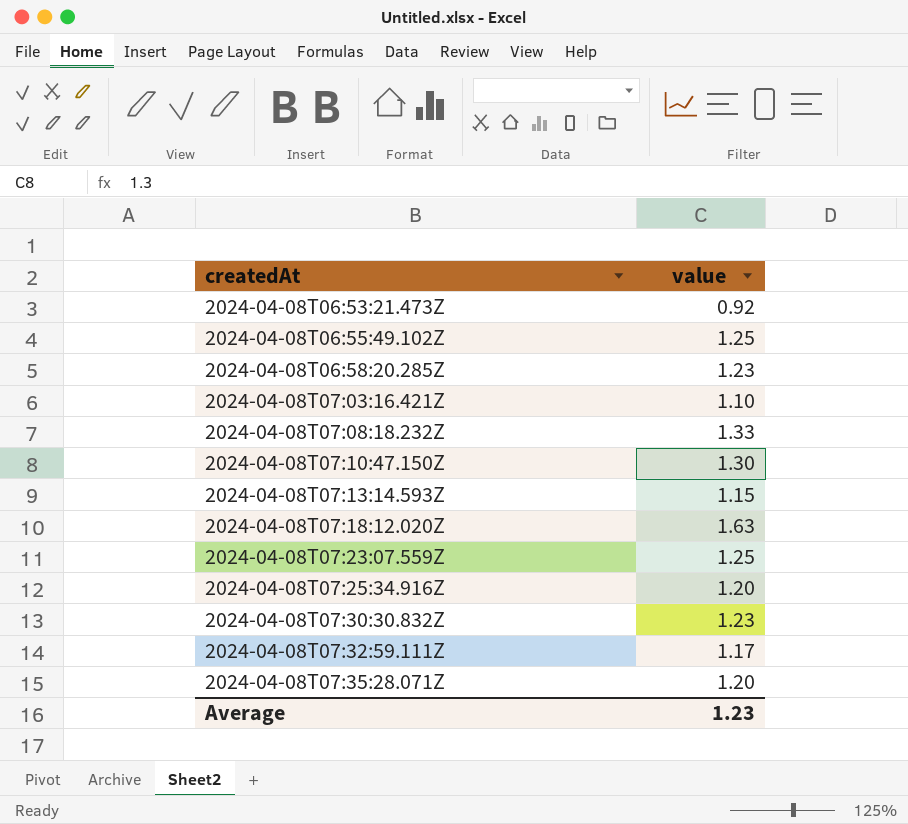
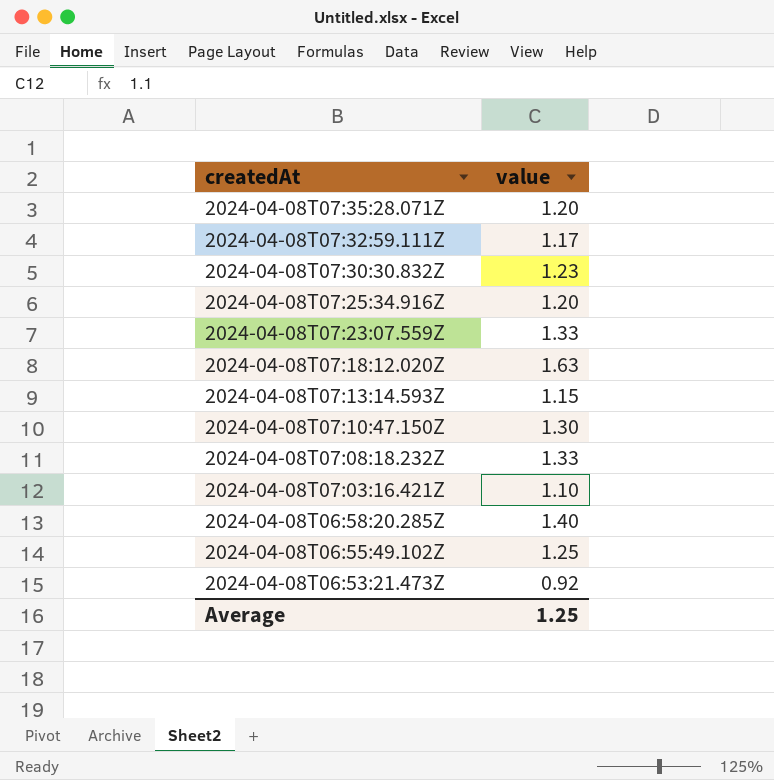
row order: createdAt ascending -> createdAt descending
2024-04-08T07:23:07.559Z | value: 1.25 -> 1.33
2024-04-08T06:58:20.285Z | value: 1.23 -> 1.40
Average | value: 1.23 -> 1.25

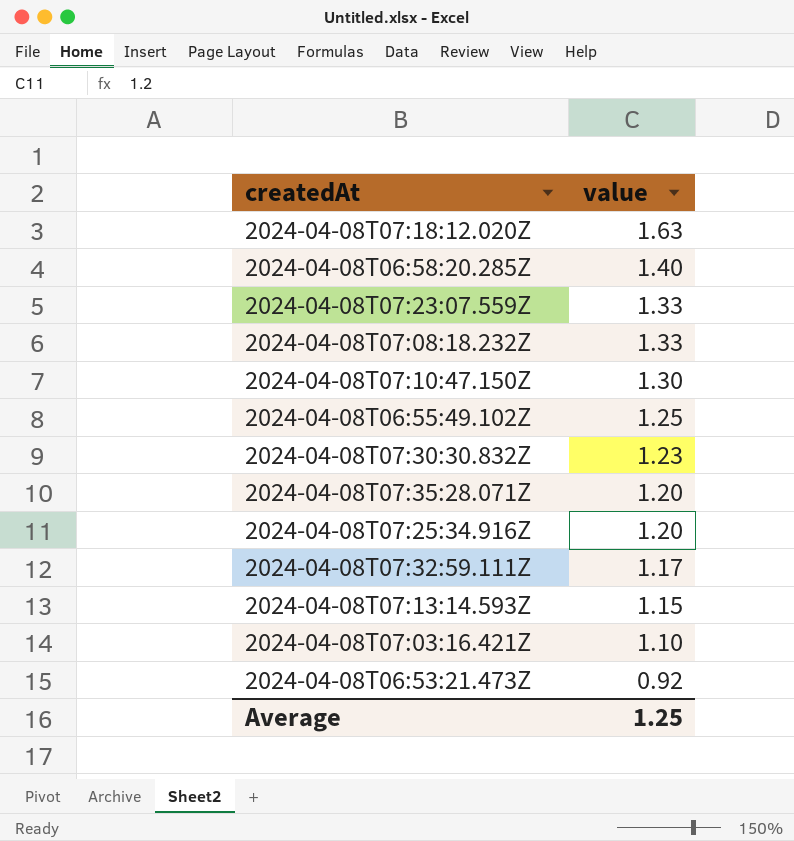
row order: createdAt descending -> value descending

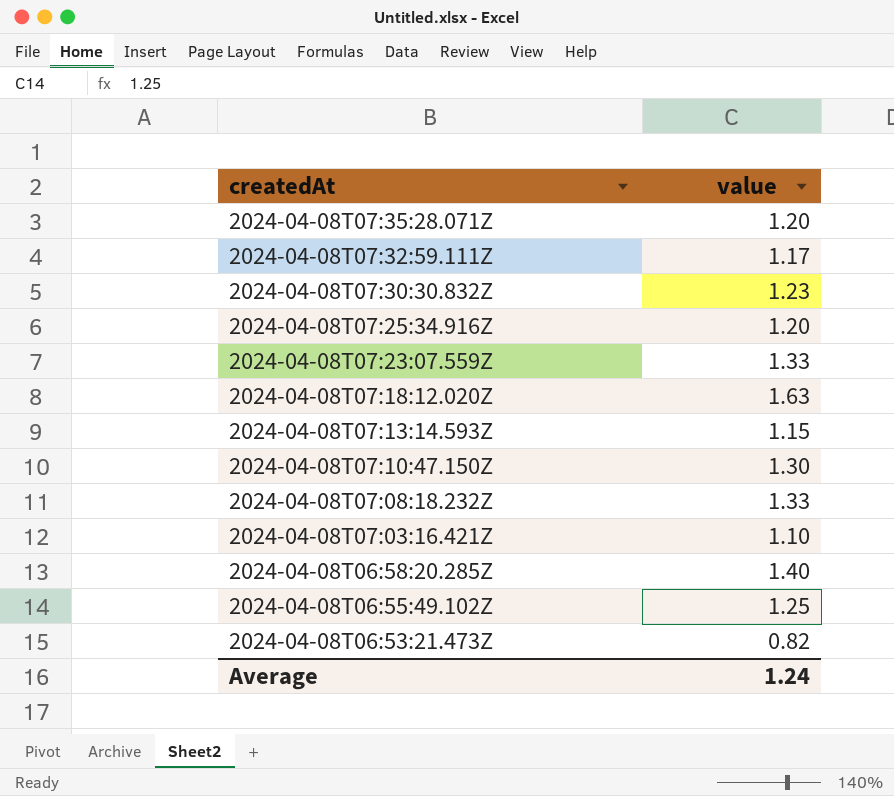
row order: value descending -> createdAt descending
2024-04-08T06:53:21.473Z | value: 0.92 -> 0.82
Average | value: 1.25 -> 1.24

